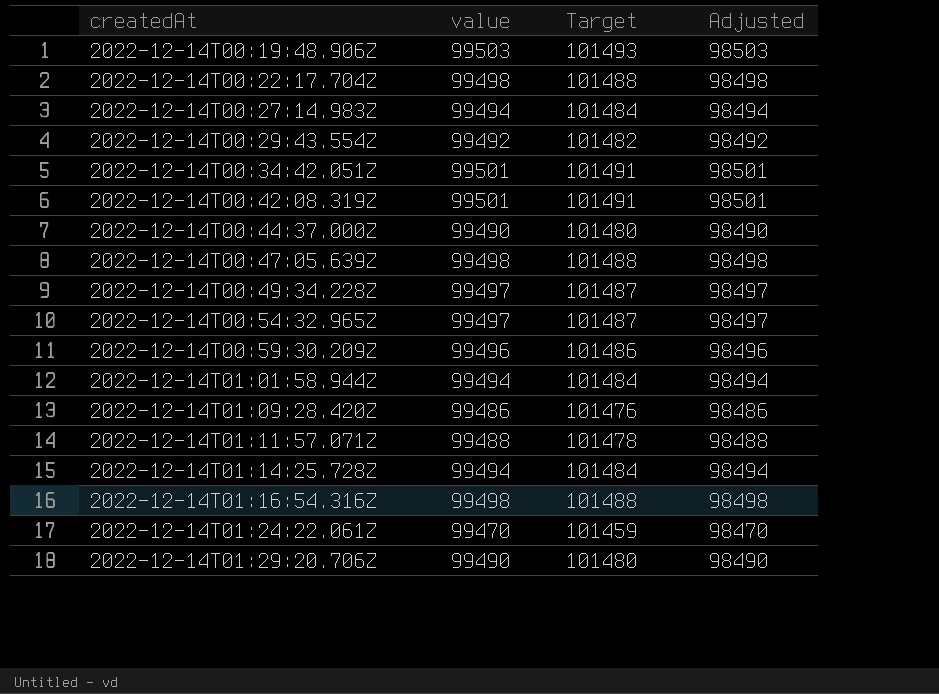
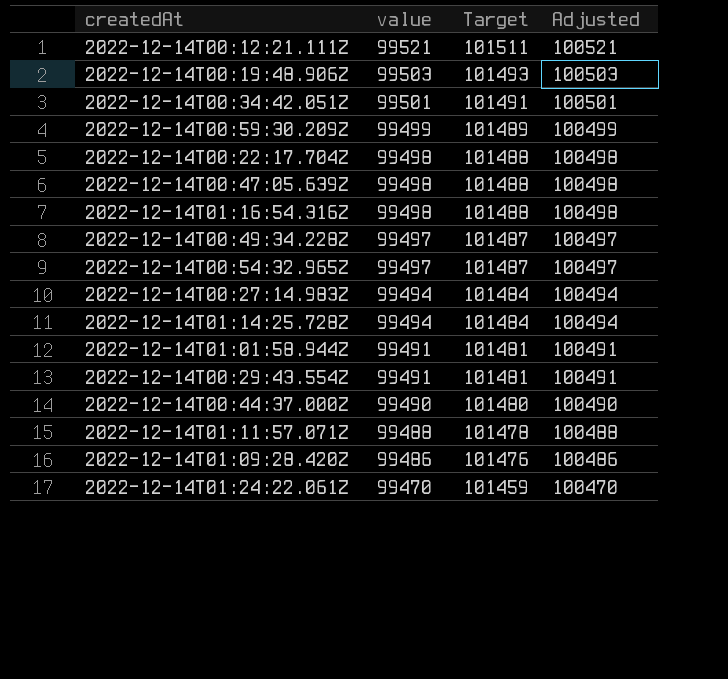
row order: createdAt ascending -> value descending
column Adjusted | formula: [value] - 1000 -> [value] + 1000
row 2022-12-14T00:42:08.319Z: 99501 | 101491 | 98501 -> none
row 2022-12-14T01:29:20.706Z: 99490 | 101480 | 98490 -> none
row 2022-12-14T00:12:21.111Z: none -> 99521 | 101511 | 100521
2022-12-14T00:59:30.209Z | value: 99496 -> 99499
2022-12-14T00:59:30.209Z | Target: 101486 -> 101489
2022-12-14T01:01:58.944Z | value: 99494 -> 99491
2022-12-14T01:01:58.944Z | Target: 101484 -> 101481
2022-12-14T00:29:43.554Z | value: 99492 -> 99491
2022-12-14T00:29:43.554Z | Target: 101482 -> 101481

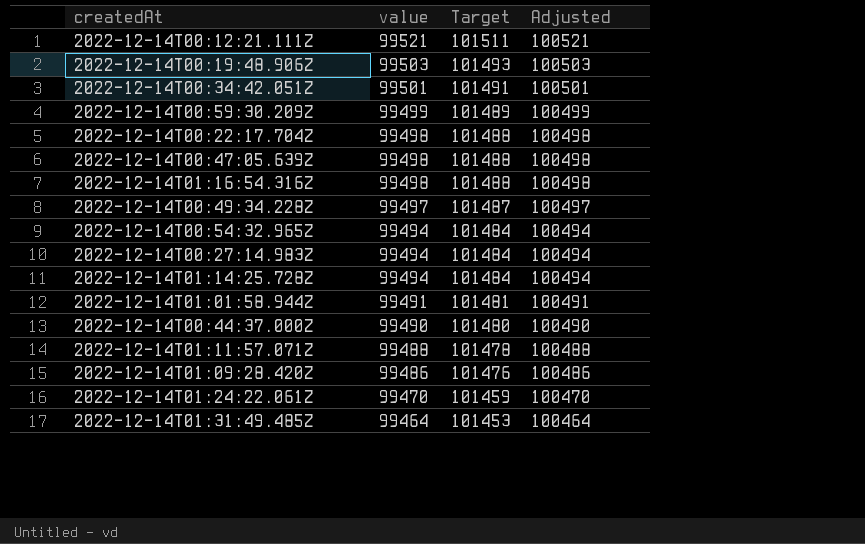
row 2022-12-14T00:29:43.554Z: 99491 | 101481 | 100491 -> none
2022-12-14T00:54:32.965Z | value: 99497 -> 99494
2022-12-14T00:54:32.965Z | Target: 101487 -> 101484
2022-12-14T00:54:32.965Z | Adjusted: 100497 -> 100494
row 2022-12-14T01:31:49.485Z: none -> 99464 | 101453 | 100464

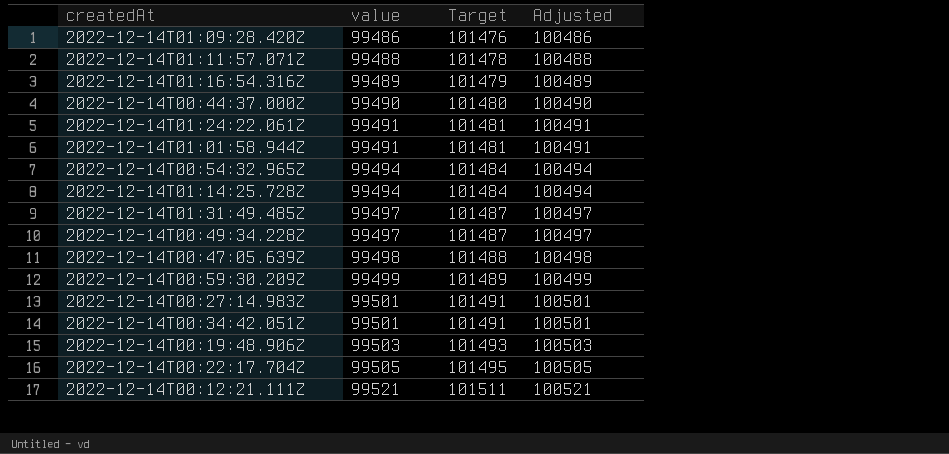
row order: value descending -> value ascending
2022-12-14T01:16:54.316Z | value: 99498 -> 99489
2022-12-14T01:16:54.316Z | Target: 101488 -> 101479
2022-12-14T01:16:54.316Z | Adjusted: 100498 -> 100489
2022-12-14T01:24:22.061Z | value: 99470 -> 99491
2022-12-14T01:24:22.061Z | Target: 101459 -> 101481
2022-12-14T01:24:22.061Z | Adjusted: 100470 -> 100491
2022-12-14T01:31:49.485Z | value: 99464 -> 99497
2022-12-14T01:31:49.485Z | Target: 101453 -> 101487
2022-12-14T01:31:49.485Z | Adjusted: 100464 -> 100497
2022-12-14T00:27:14.983Z | value: 99494 -> 99501
2022-12-14T00:27:14.983Z | Target: 101484 -> 101491
2022-12-14T00:27:14.983Z | Adjusted: 100494 -> 100501
2022-12-14T00:22:17.704Z | value: 99498 -> 99505
2022-12-14T00:22:17.704Z | Target: 101488 -> 101495
2022-12-14T00:22:17.704Z | Adjusted: 100498 -> 100505

